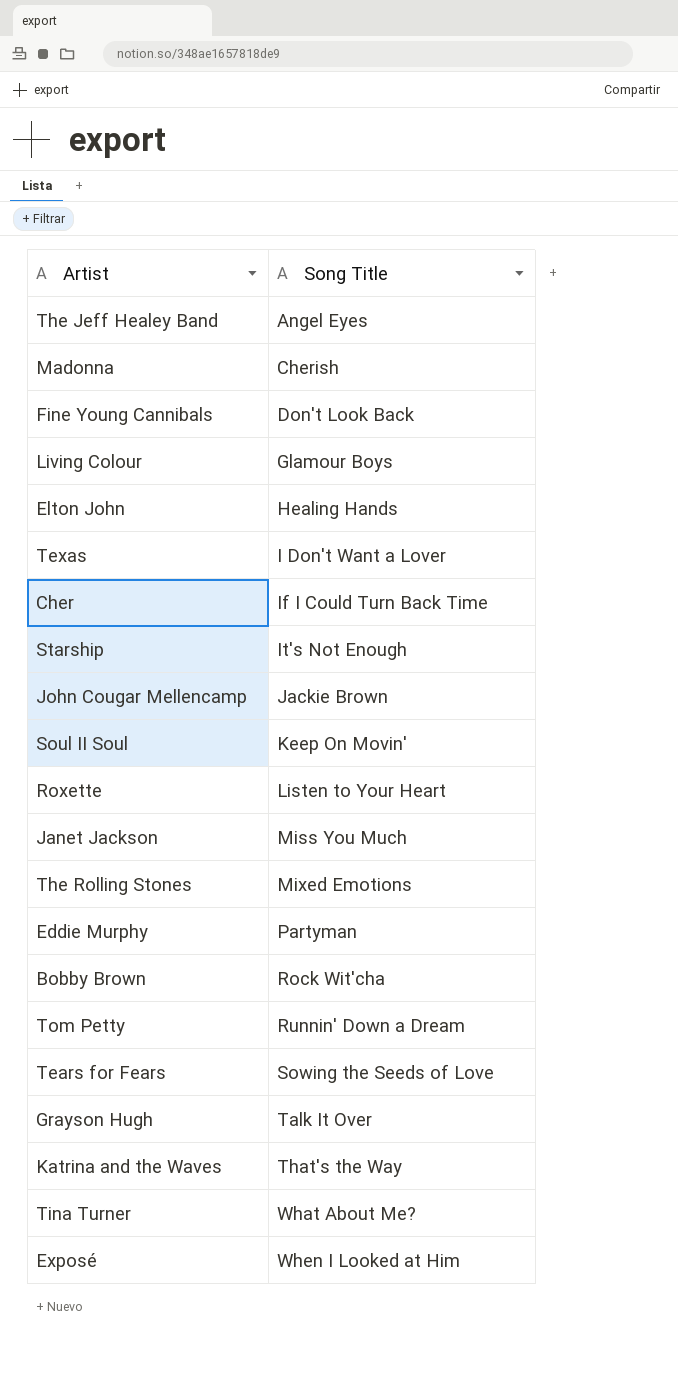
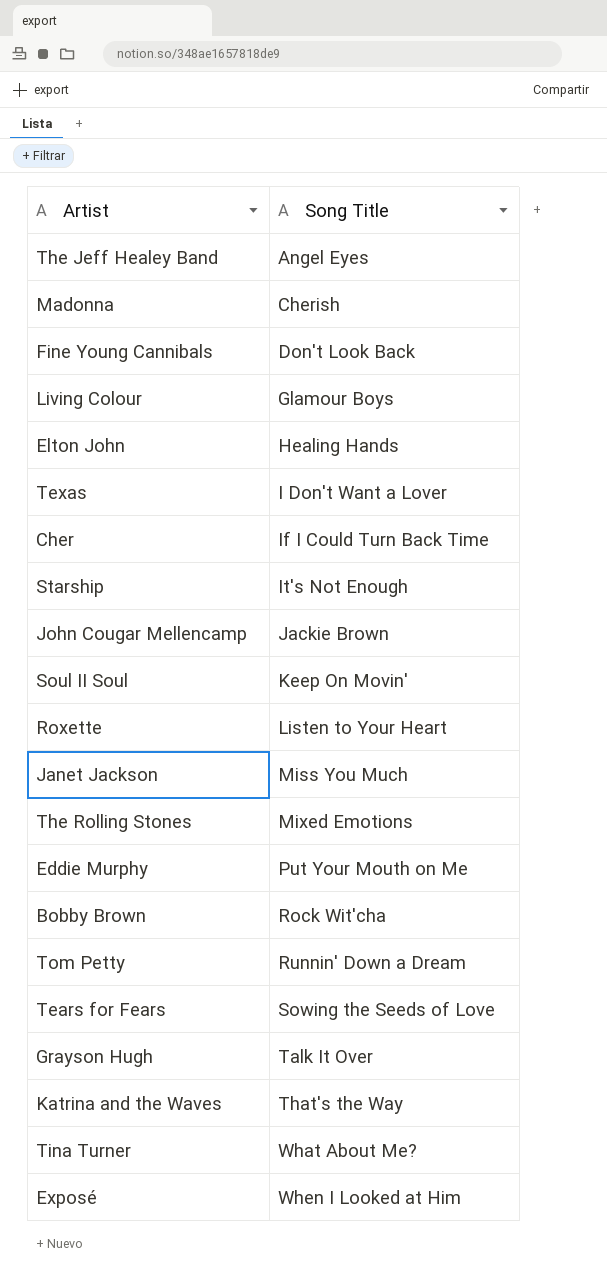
Eddie Murphy | Song Title: Partyman -> Put Your Mouth on Me

